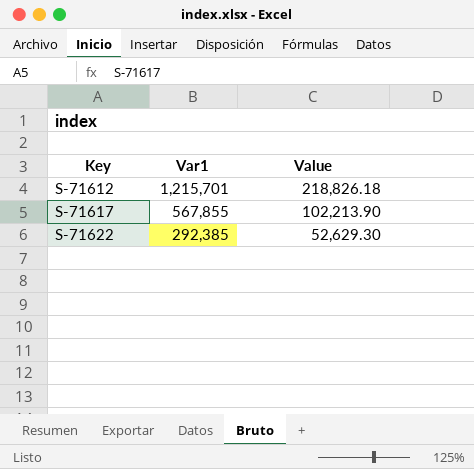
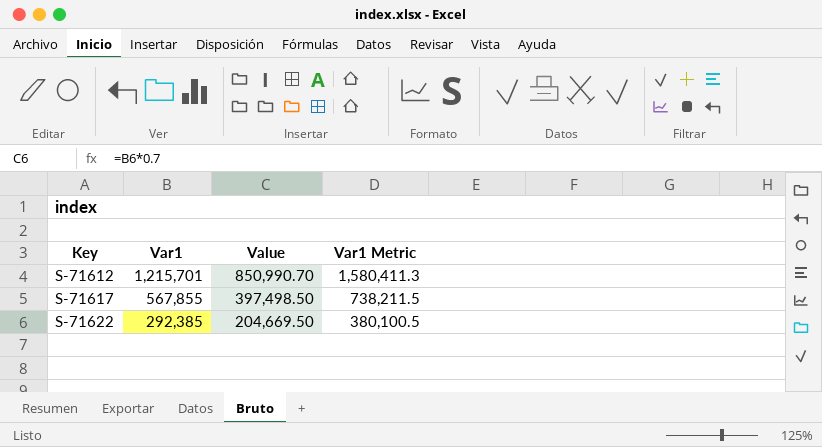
column Value | formula: [Var1] * 0.18 -> [Var1] * 0.7
column Var1 Metric | formula: none -> [Var1] * 1.3

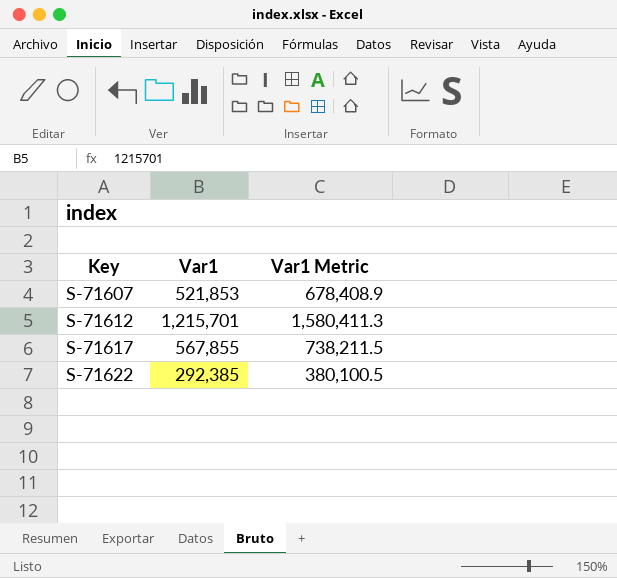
column Value | formula: [Var1] * 0.7 -> none
row S-71607: none -> 521,853 | 678,408.9

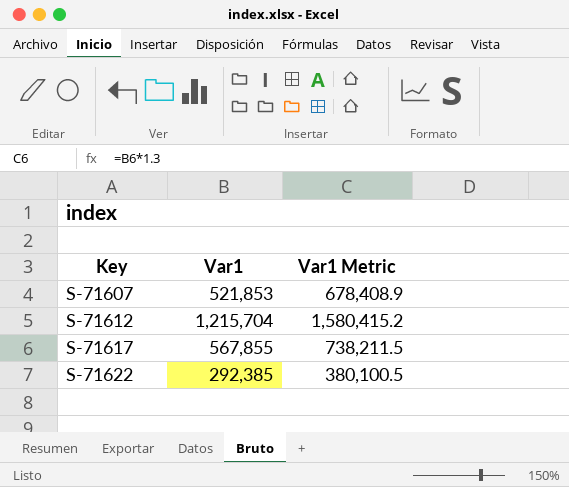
S-71612 | Var1: 1,215,701 -> 1,215,704
S-71612 | Var1 Metric: 1,580,411.3 -> 1,580,415.2

